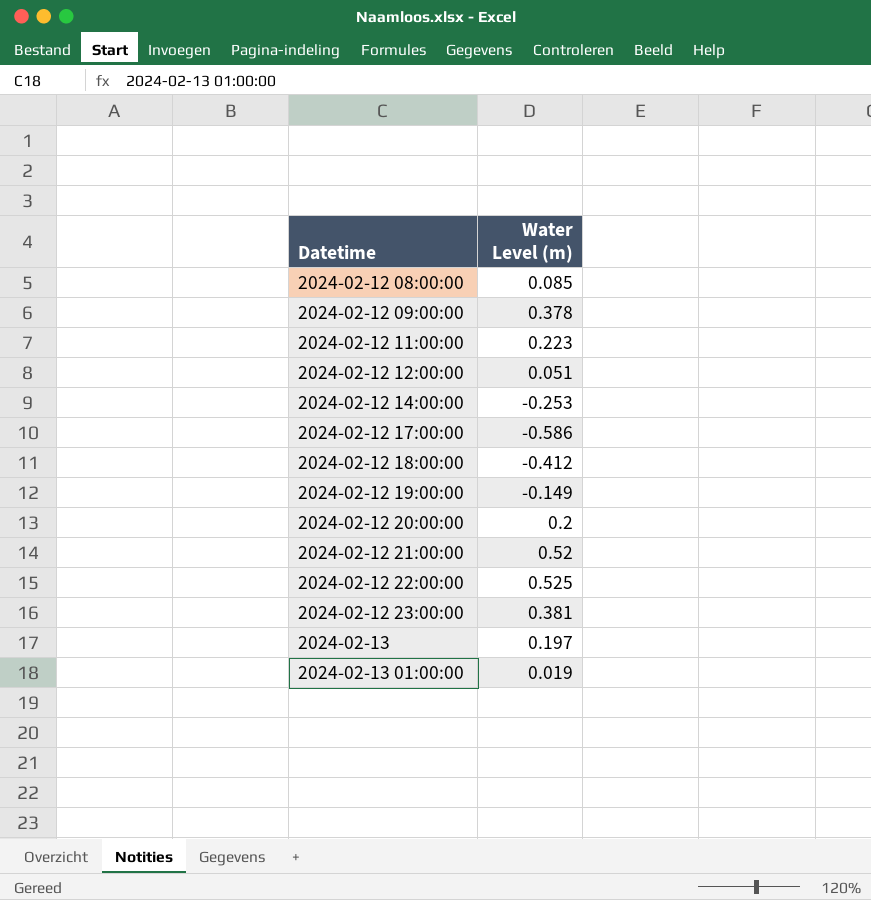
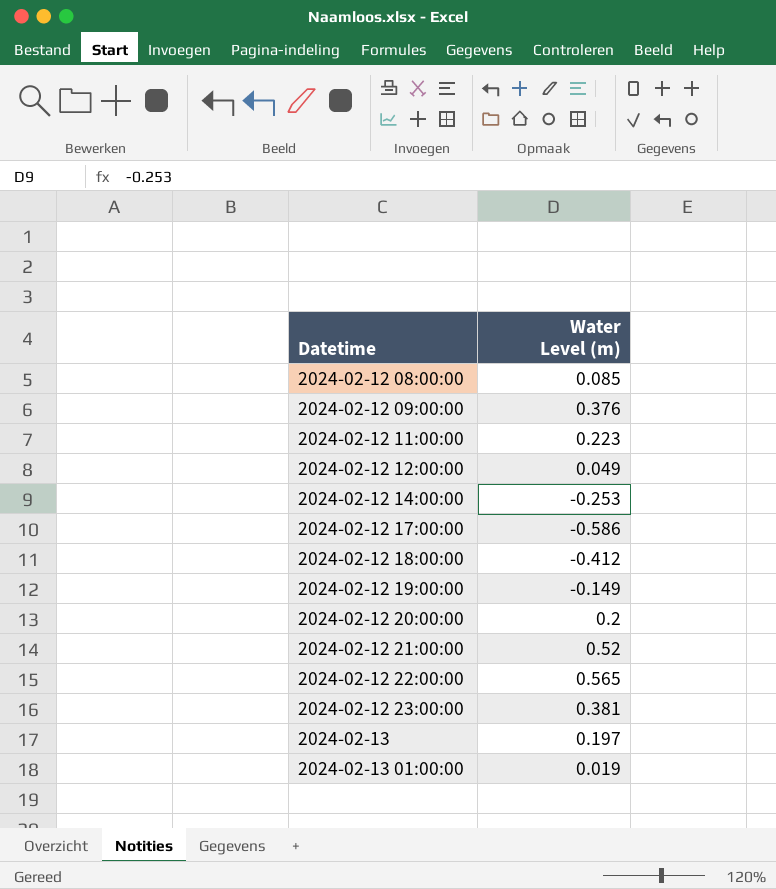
2024-02-12 09:00:00 | Water Level (m): 0.378 -> 0.376
2024-02-12 12:00:00 | Water Level (m): 0.051 -> 0.049
2024-02-12 22:00:00 | Water Level (m): 0.525 -> 0.565

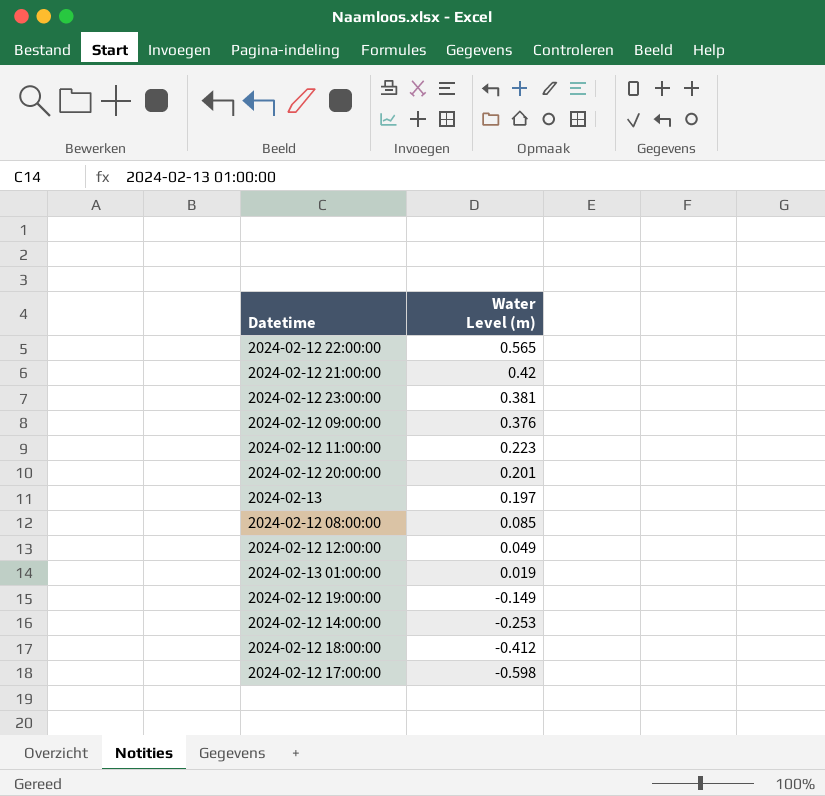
row order: Datetime ascending -> Water Level (m) descending
2024-02-12 21:00:00 | Water Level (m): 0.52 -> 0.42
2024-02-12 20:00:00 | Water Level (m): 0.2 -> 0.201
2024-02-12 17:00:00 | Water Level (m): -0.586 -> -0.598

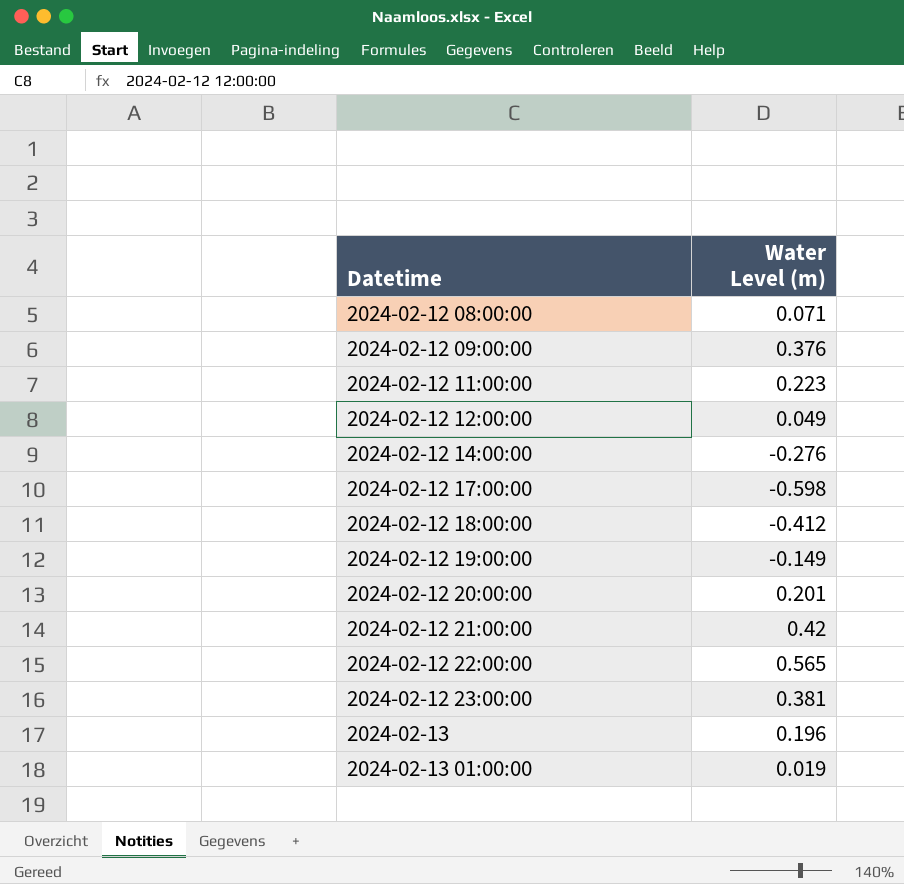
row order: Water Level (m) descending -> Datetime ascending
2024-02-12 08:00:00 | Water Level (m): 0.085 -> 0.071
2024-02-12 14:00:00 | Water Level (m): -0.253 -> -0.276
2024-02-13 | Water Level (m): 0.197 -> 0.196

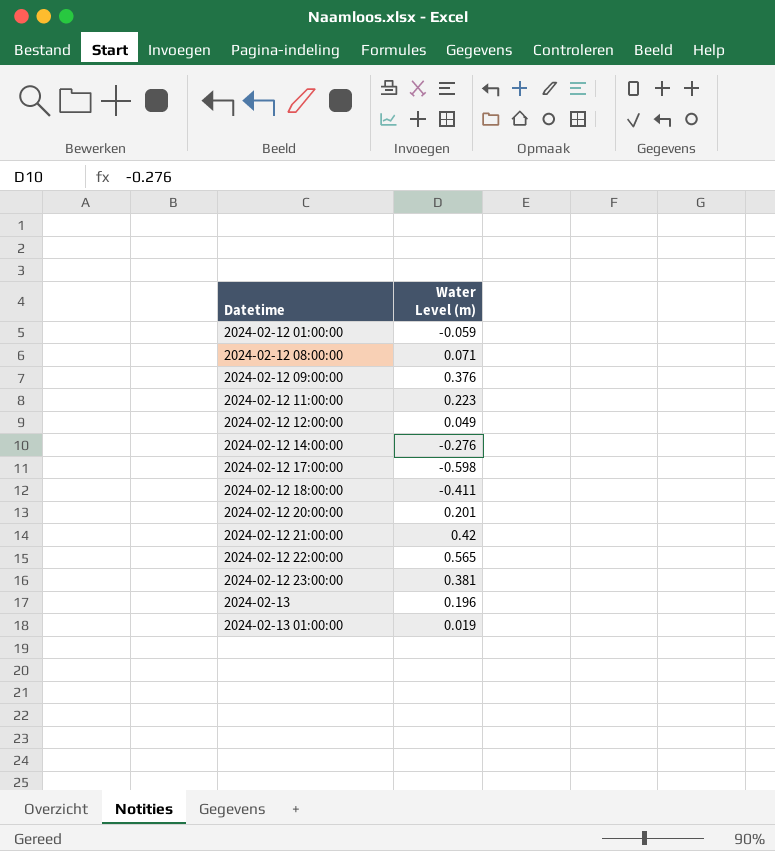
row 2024-02-12 19:00:00: -0.149 -> none
row 2024-02-12 01:00:00: none -> -0.059
2024-02-12 18:00:00 | Water Level (m): -0.412 -> -0.411

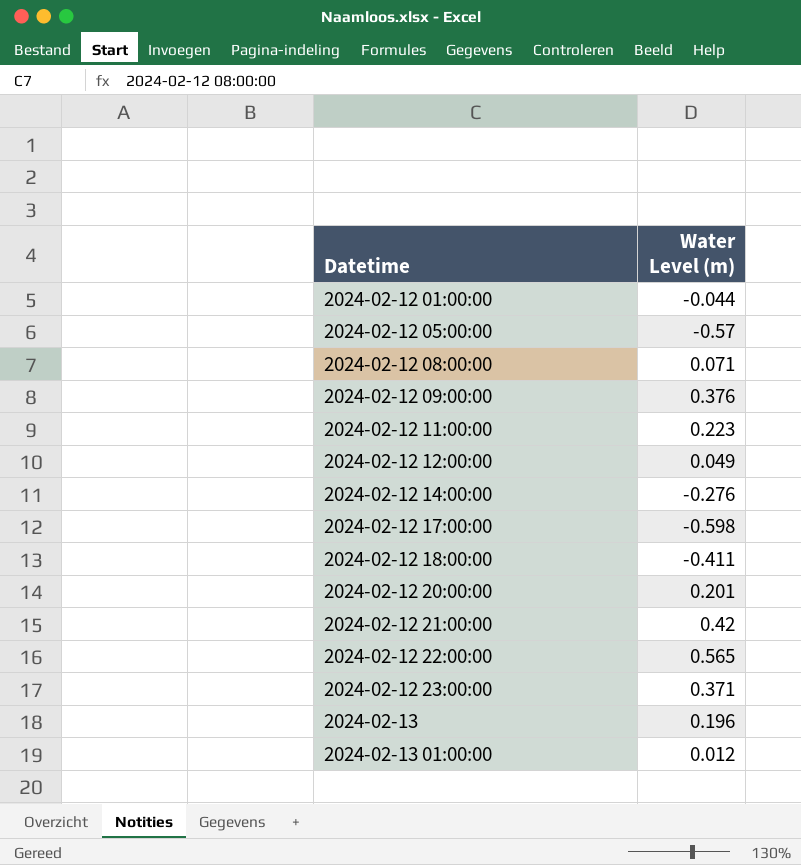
2024-02-12 01:00:00 | Water Level (m): -0.059 -> -0.044
row 2024-02-12 05:00:00: none -> -0.57
2024-02-12 23:00:00 | Water Level (m): 0.381 -> 0.371
2024-02-13 01:00:00 | Water Level (m): 0.019 -> 0.012

